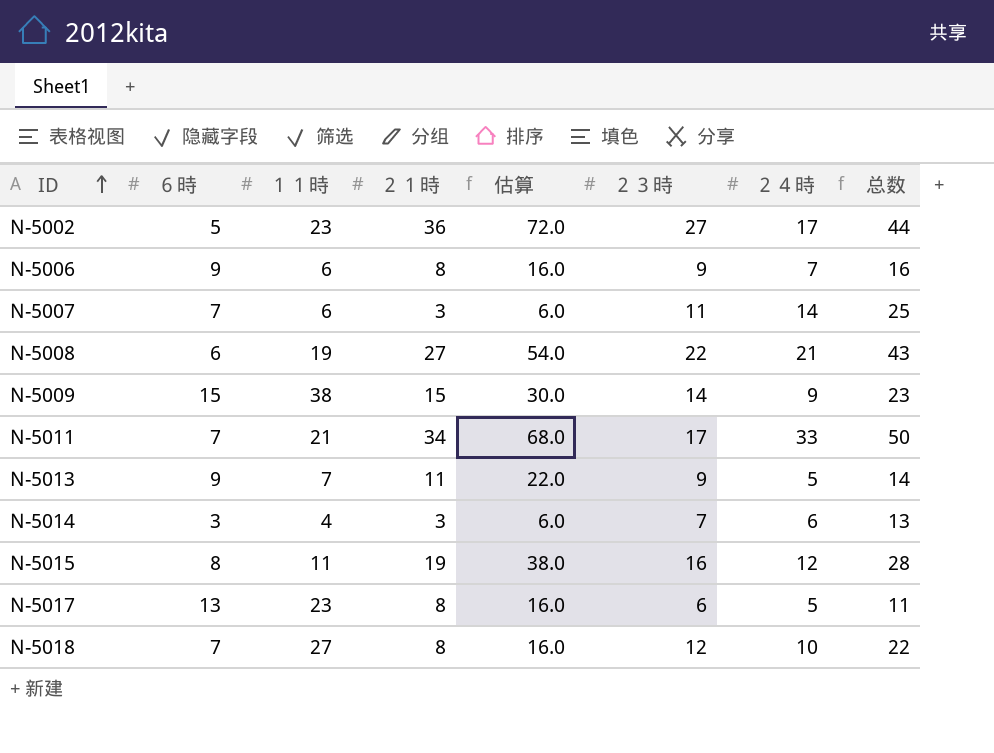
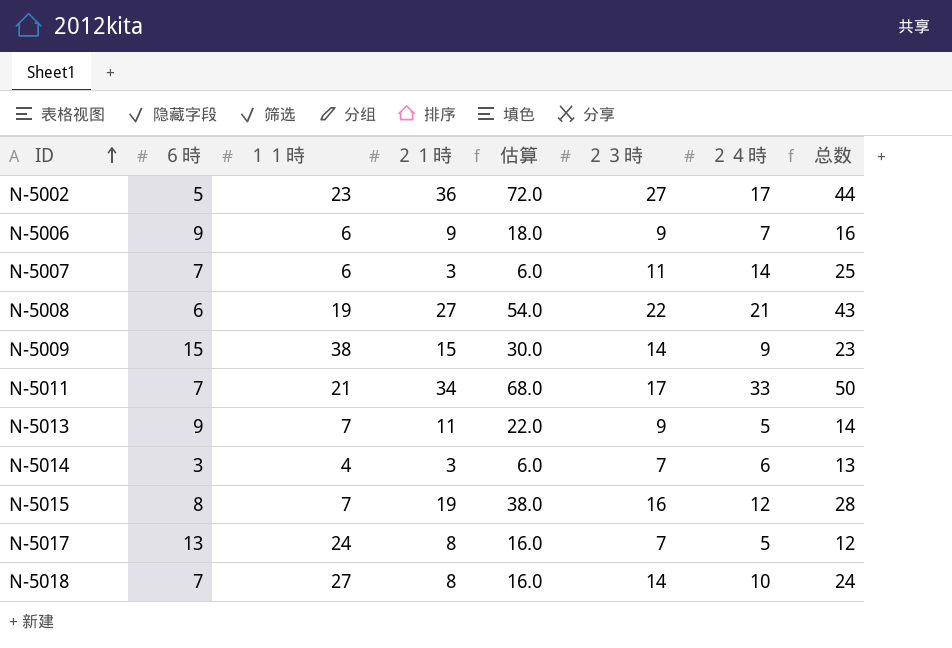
N-5006 | ２１時: 8 -> 9
N-5006 | 估算: 16.0 -> 18.0
N-5015 | １１時: 11 -> 7
N-5017 | １１時: 23 -> 24
N-5017 | ２３時: 6 -> 7
N-5017 | 总数: 11 -> 12
N-5018 | ２３時: 12 -> 14
N-5018 | 总数: 22 -> 24

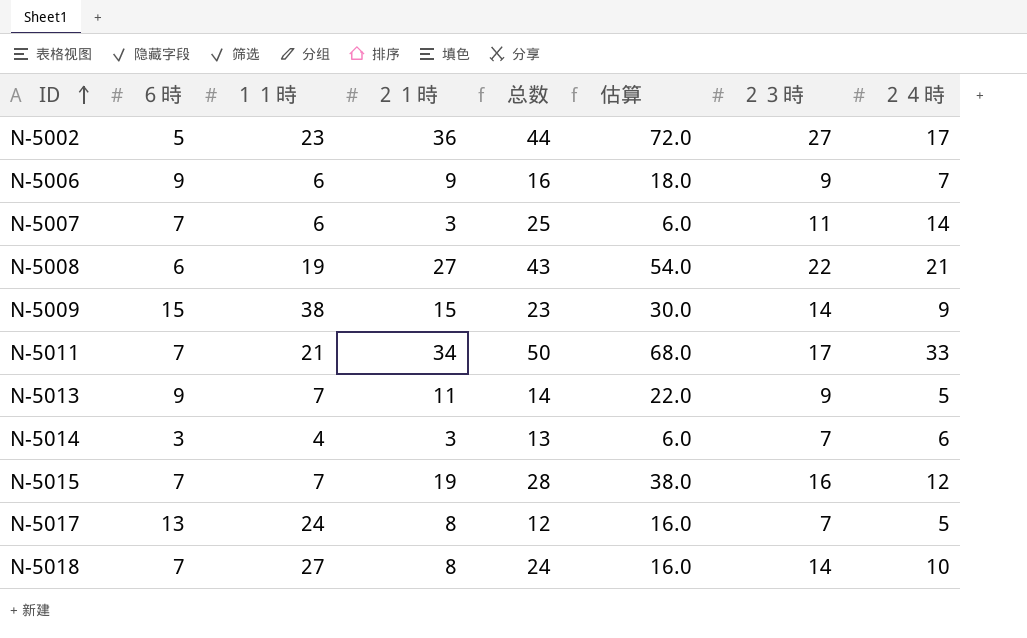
column 总数 | position: 8 -> 5
N-5015 | ６時: 8 -> 7

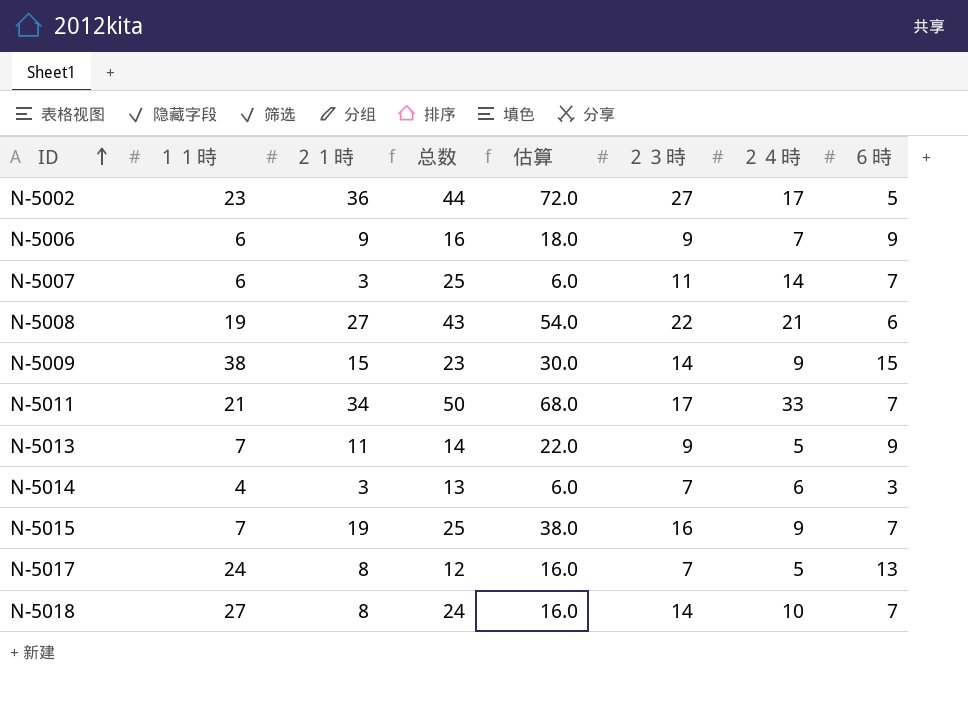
column ６時 | position: 2 -> 8
N-5015 | 总数: 28 -> 25
N-5015 | ２４時: 12 -> 9

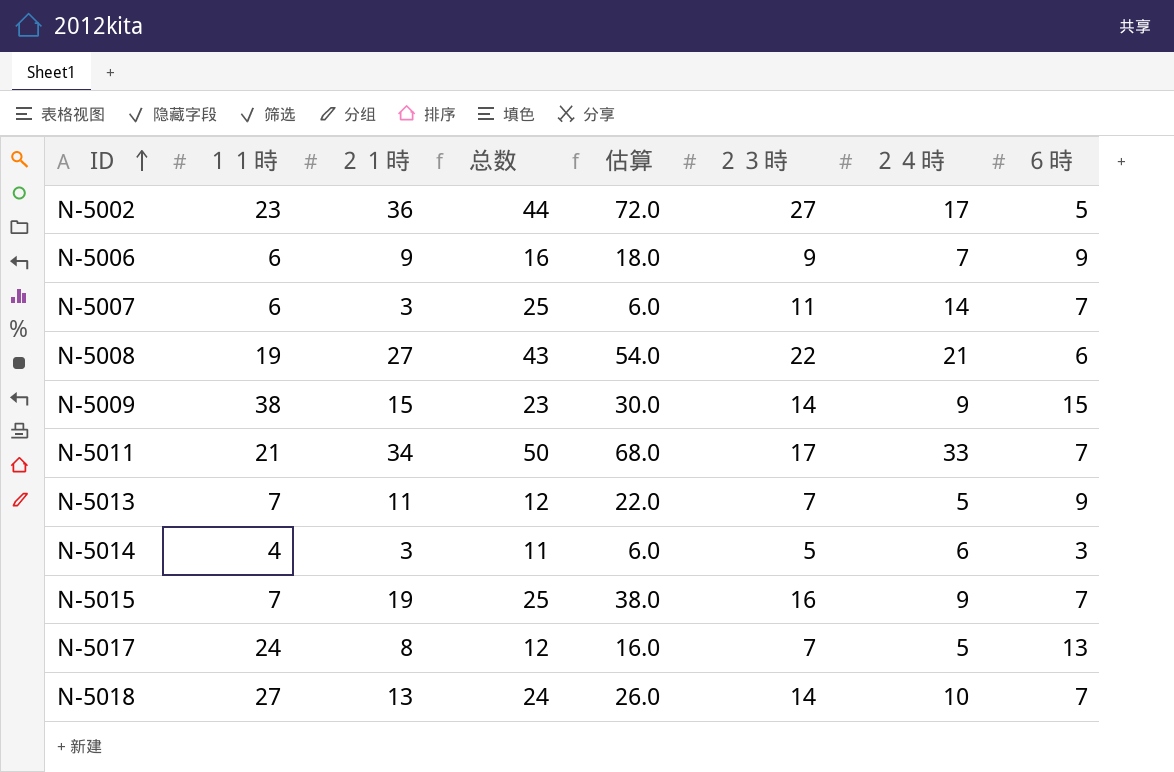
N-5013 | 总数: 14 -> 12
N-5013 | ２３時: 9 -> 7
N-5014 | 总数: 13 -> 11
N-5014 | ２３時: 7 -> 5
N-5018 | ２１時: 8 -> 13
N-5018 | 估算: 16.0 -> 26.0

